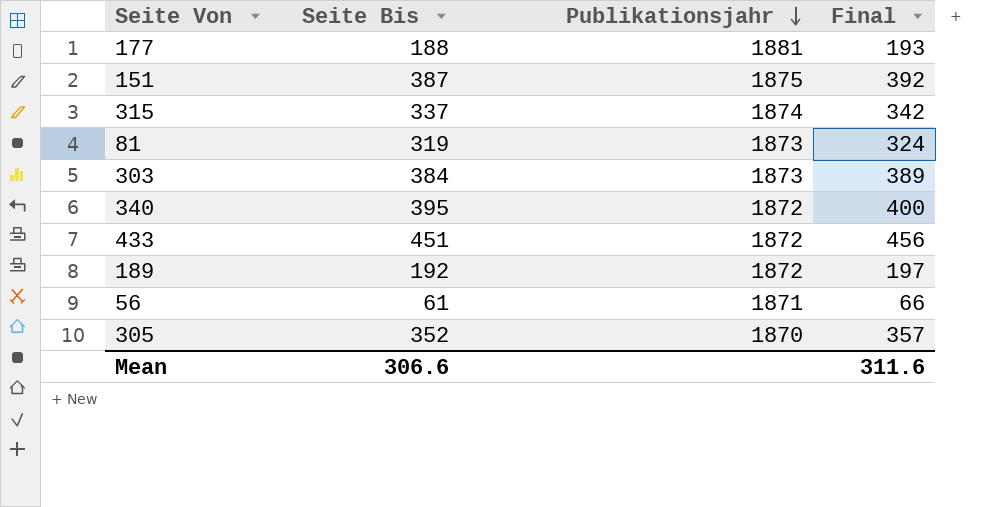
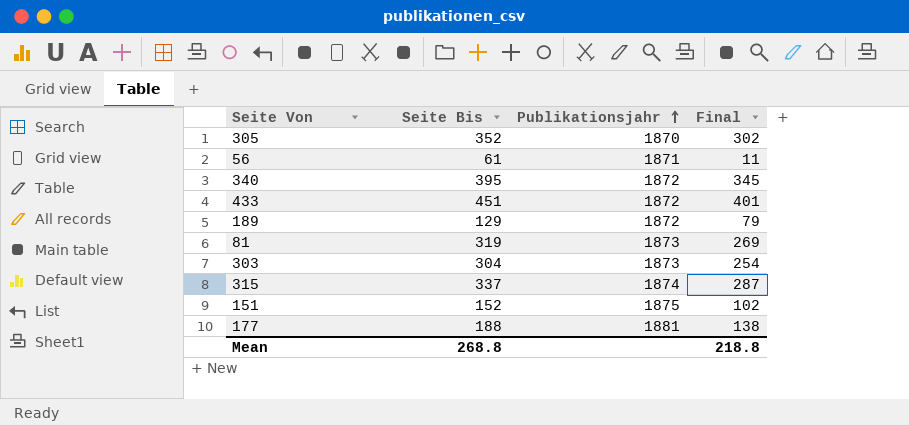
row order: Publikationsjahr descending -> Publikationsjahr ascending
column Final | formula: [Seite Bis] + 5 -> [Seite Bis] - 50
189 | Seite Bis: 192 -> 129
303 | Seite Bis: 384 -> 304
151 | Seite Bis: 387 -> 152
Mean | Seite Bis: 306.6 -> 268.8
Mean | Final: 311.6 -> 218.8

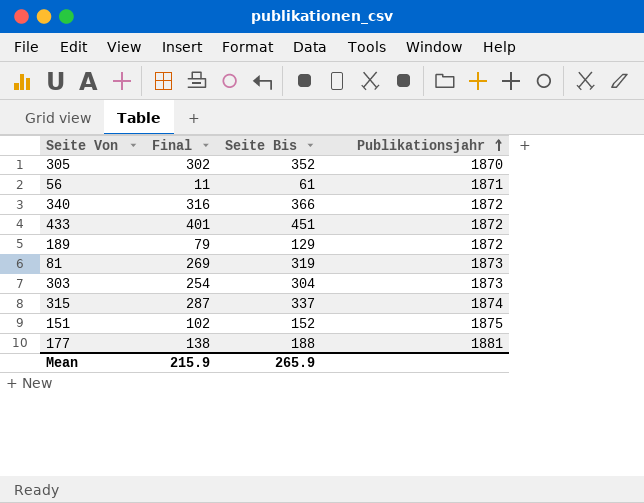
column Final | position: 4 -> 2
340 | Final: 345 -> 316
340 | Seite Bis: 395 -> 366
Mean | Final: 218.8 -> 215.9
Mean | Seite Bis: 268.8 -> 265.9

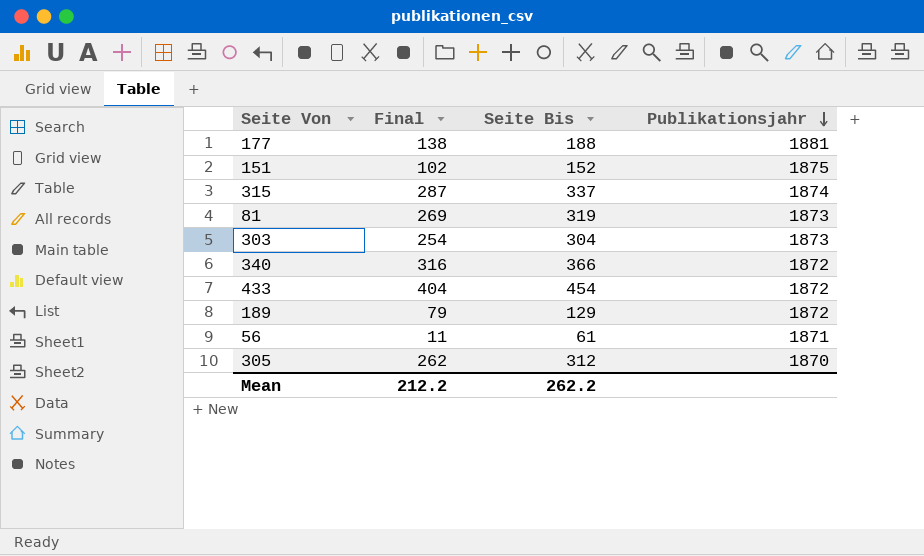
row order: Publikationsjahr ascending -> Publikationsjahr descending
433 | Final: 401 -> 404
433 | Seite Bis: 451 -> 454
305 | Final: 302 -> 262
305 | Seite Bis: 352 -> 312
Mean | Final: 215.9 -> 212.2
Mean | Seite Bis: 265.9 -> 262.2

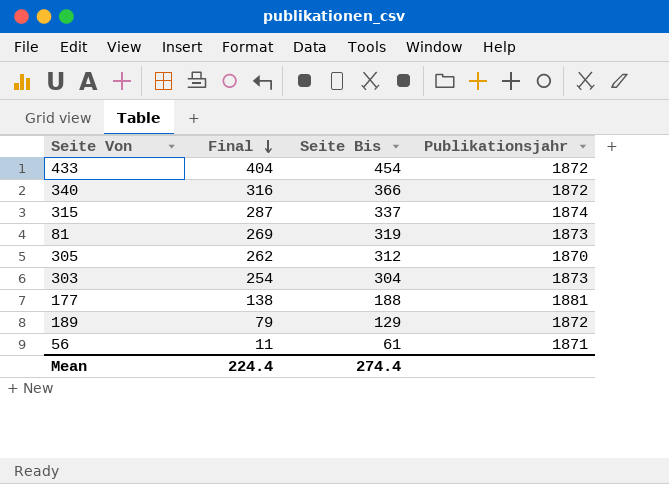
row order: Publikationsjahr descending -> Final descending
row 151: 102 | 152 | 1875 -> none
Mean | Final: 212.2 -> 224.4
Mean | Seite Bis: 262.2 -> 274.4

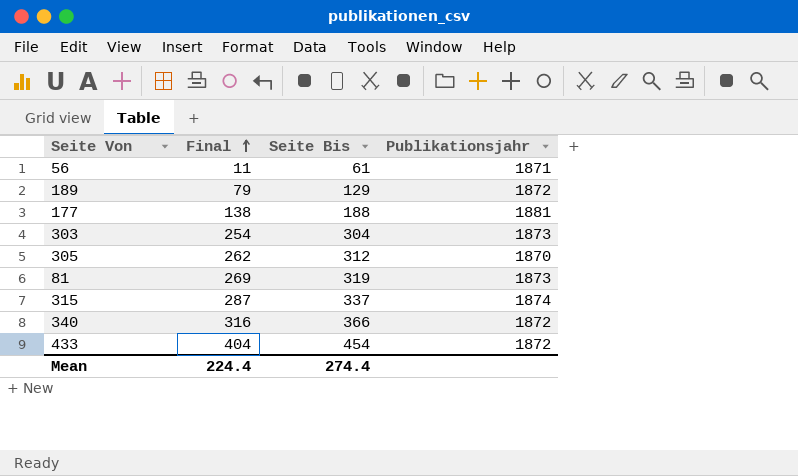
row order: Final descending -> Final ascending

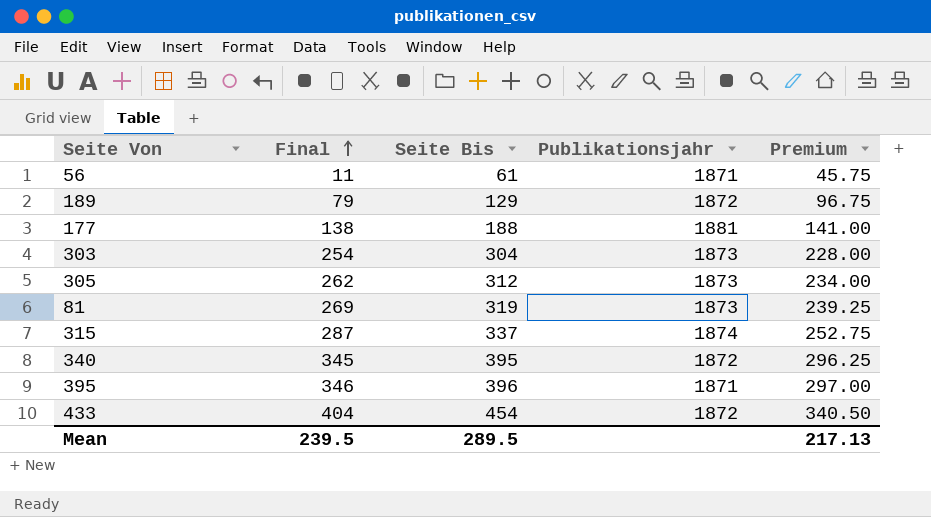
column Premium | formula: none -> [Seite Bis] * 0.75
305 | Publikationsjahr: 1870 -> 1873
340 | Final: 316 -> 345
340 | Seite Bis: 366 -> 395
row 395: none -> 346 | 396 | 1871 | 297.00
Mean | Final: 224.4 -> 239.5
Mean | Seite Bis: 274.4 -> 289.5

